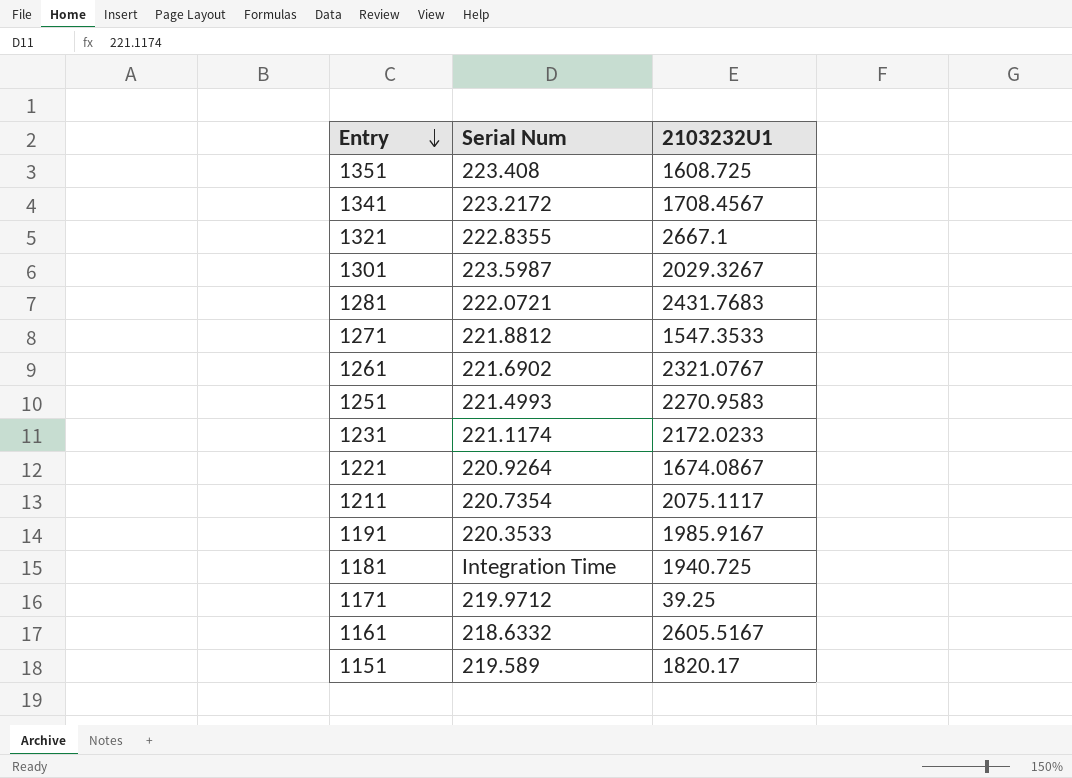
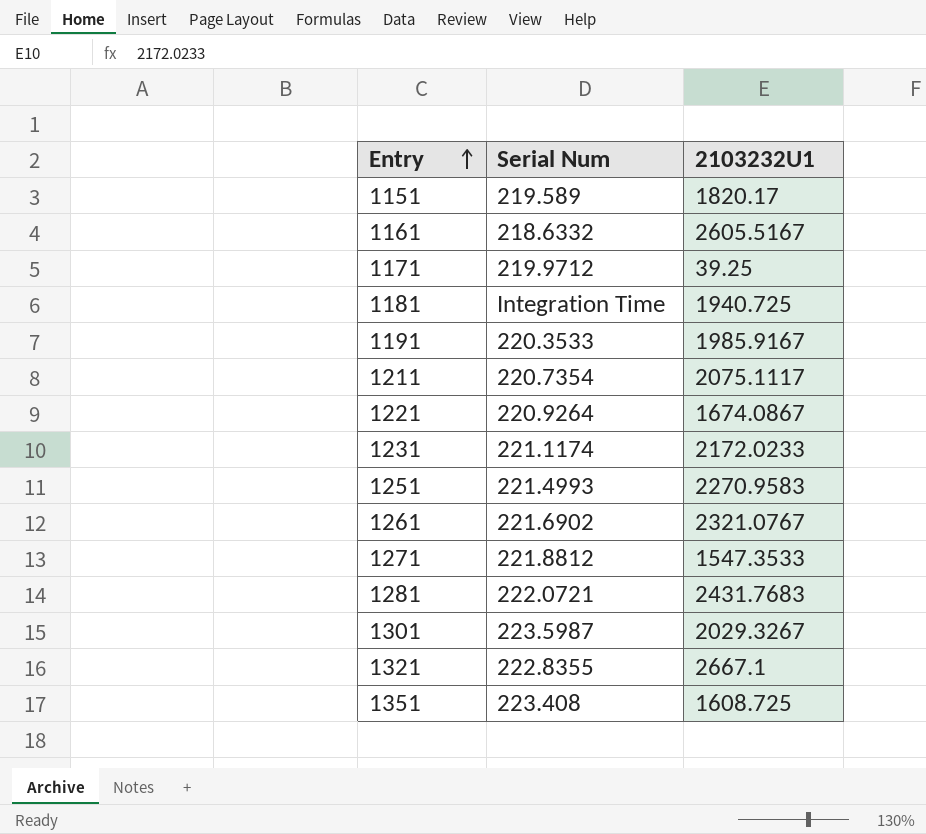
row order: Entry descending -> Entry ascending
row 1341: 223.2172 | 1708.4567 -> none

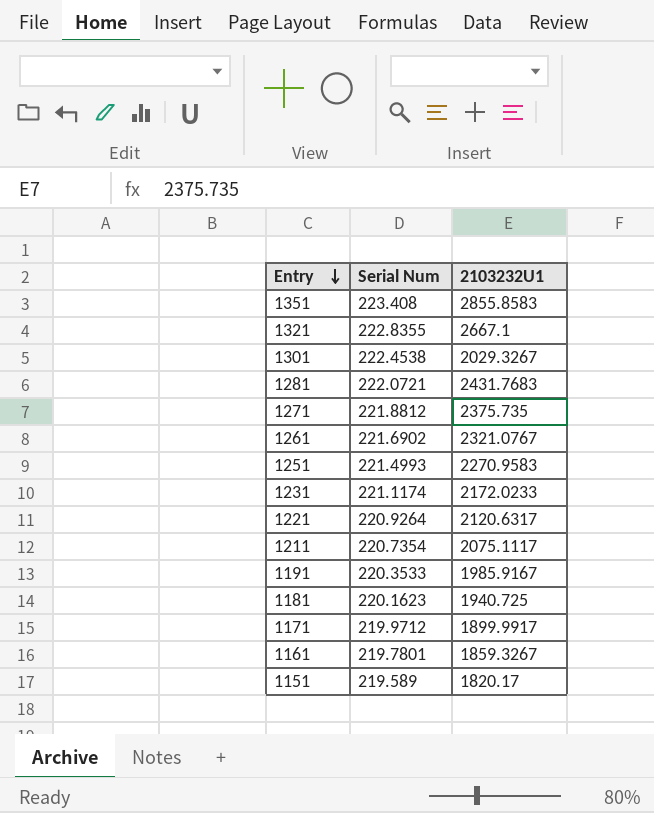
row order: Entry ascending -> Entry descending
1351 | 2103232U1: 1608.725 -> 2855.8583
1301 | Serial Num: 223.5987 -> 222.4538
1271 | 2103232U1: 1547.3533 -> 2375.735
1221 | 2103232U1: 1674.0867 -> 2120.6317
1181 | Serial Num: Integration Time -> 220.1623
1171 | 2103232U1: 39.25 -> 1899.9917
1161 | Serial Num: 218.6332 -> 219.7801
1161 | 2103232U1: 2605.5167 -> 1859.3267

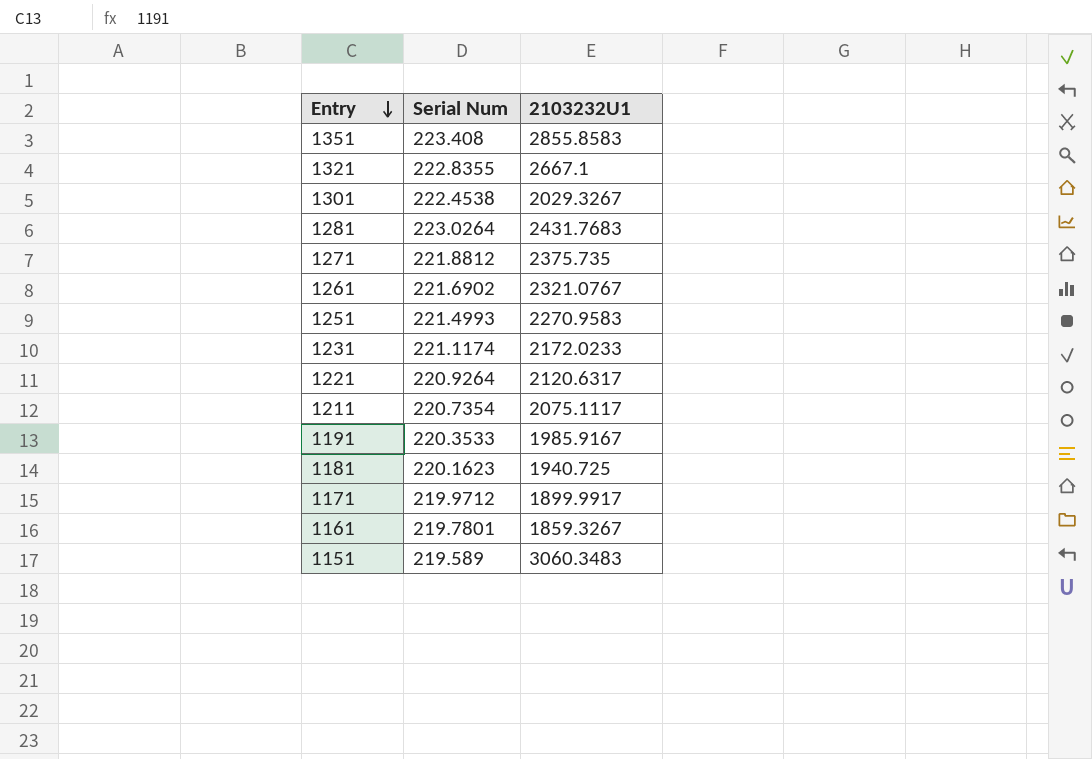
1281 | Serial Num: 222.0721 -> 223.0264
1151 | 2103232U1: 1820.17 -> 3060.3483

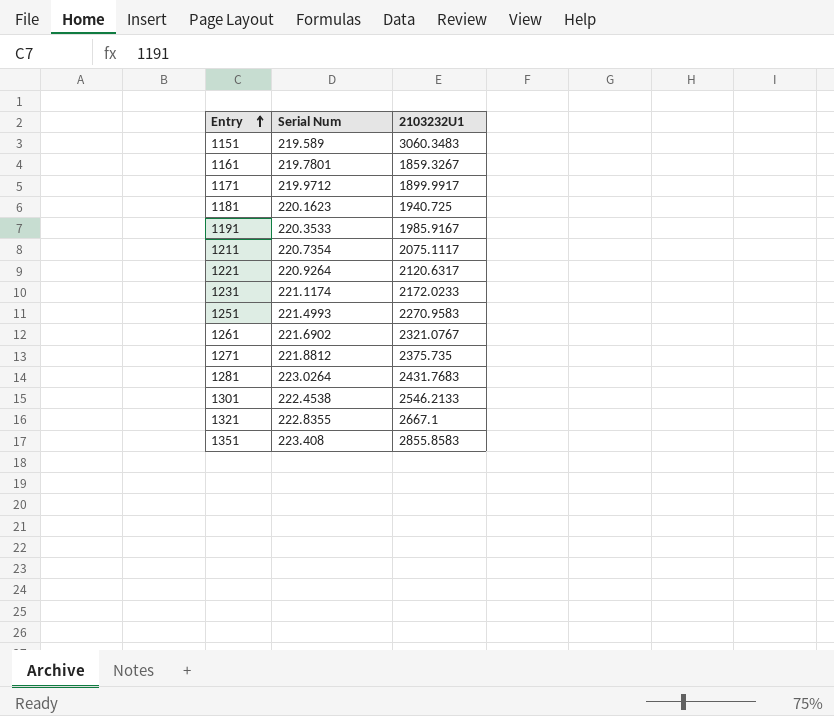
row order: Entry descending -> Entry ascending
1301 | 2103232U1: 2029.3267 -> 2546.2133

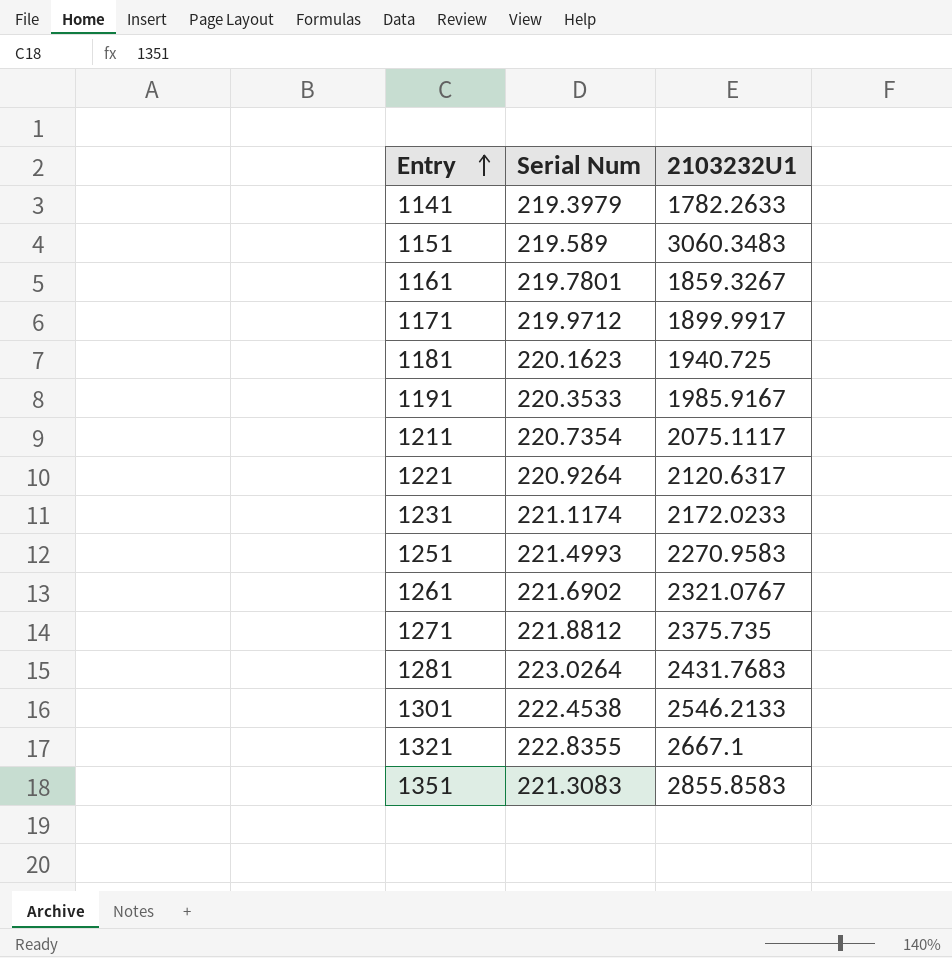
row 1141: none -> 219.3979 | 1782.2633
1351 | Serial Num: 223.408 -> 221.3083

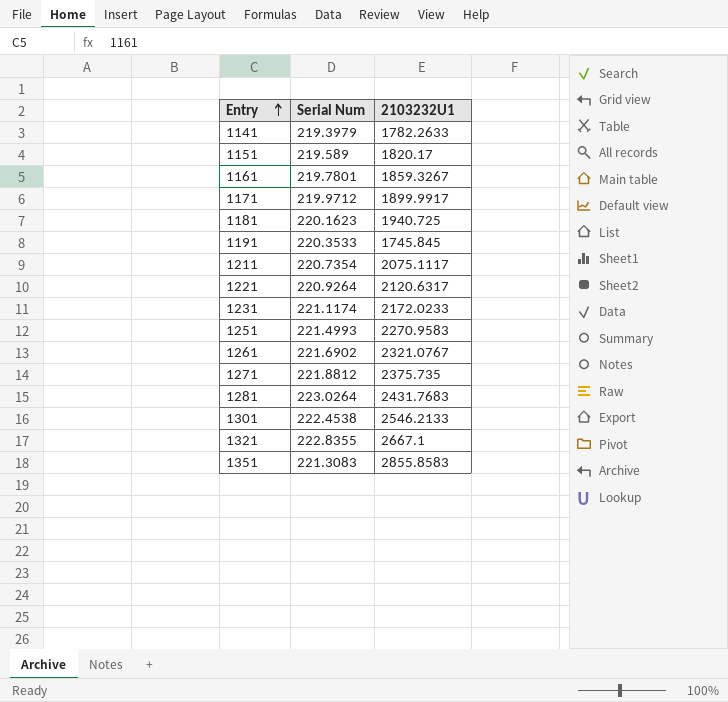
1151 | 2103232U1: 3060.3483 -> 1820.17
1191 | 2103232U1: 1985.9167 -> 1745.845

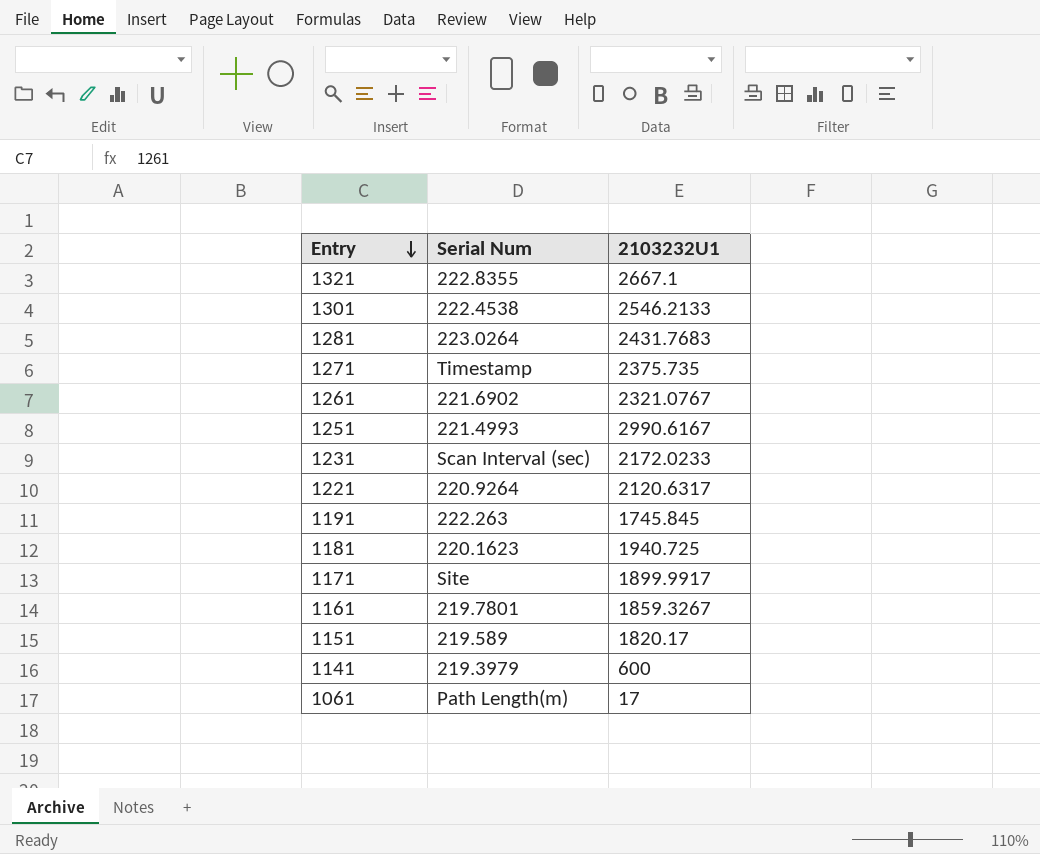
row order: Entry ascending -> Entry descending
row 1211: 220.7354 | 2075.1117 -> none
row 1351: 221.3083 | 2855.8583 -> none
1271 | Serial Num: 221.8812 -> Timestamp
1251 | 2103232U1: 2270.9583 -> 2990.6167
1231 | Serial Num: 221.1174 -> Scan Interval (sec)
1191 | Serial Num: 220.3533 -> 222.263
1171 | Serial Num: 219.9712 -> Site
1141 | 2103232U1: 1782.2633 -> 600
row 1061: none -> Path Length(m) | 17

